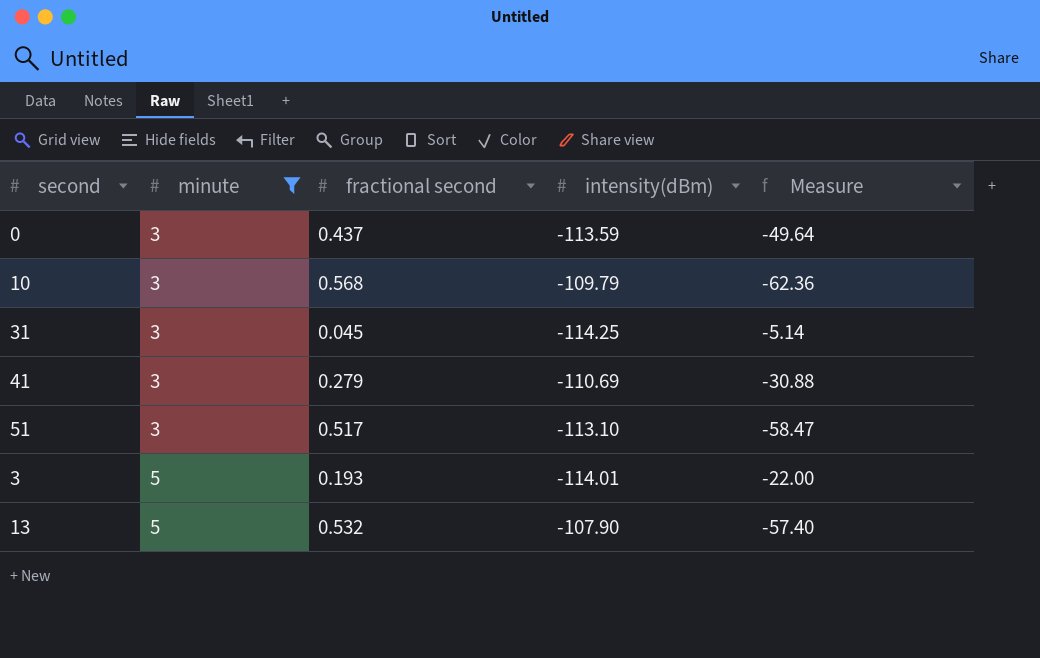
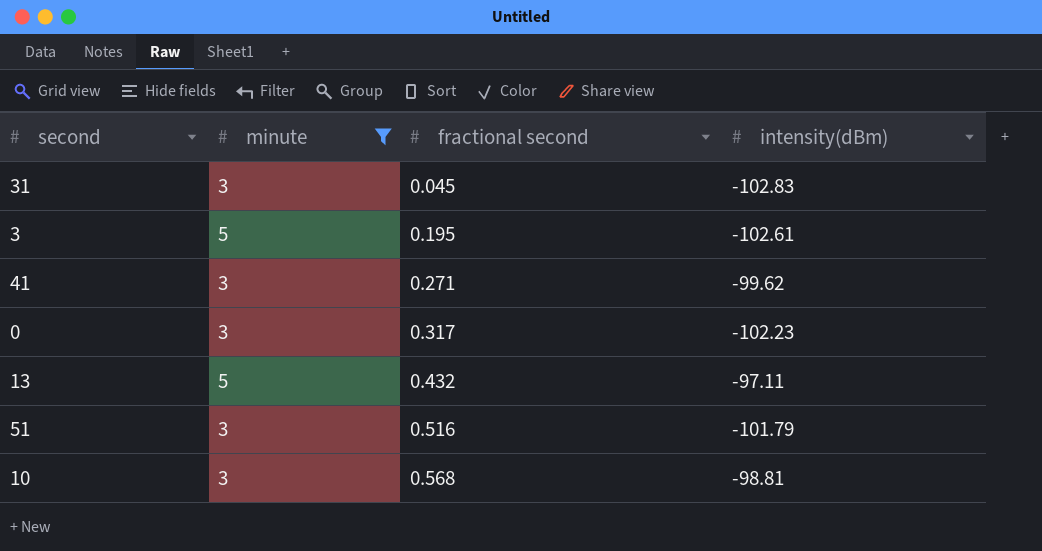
row order: minute ascending -> fractional second ascending
column Measure | formula: [fractional second] * [intensity(dBm)] -> none
31 | intensity(dBm): -114.25 -> -102.83
3 | fractional second: 0.193 -> 0.195
3 | intensity(dBm): -114.01 -> -102.61
41 | fractional second: 0.279 -> 0.271
41 | intensity(dBm): -110.69 -> -99.62
0 | fractional second: 0.437 -> 0.317
0 | intensity(dBm): -113.59 -> -102.23
13 | fractional second: 0.532 -> 0.432
13 | intensity(dBm): -107.90 -> -97.11
51 | fractional second: 0.517 -> 0.516
51 | intensity(dBm): -113.10 -> -101.79
10 | intensity(dBm): -109.79 -> -98.81

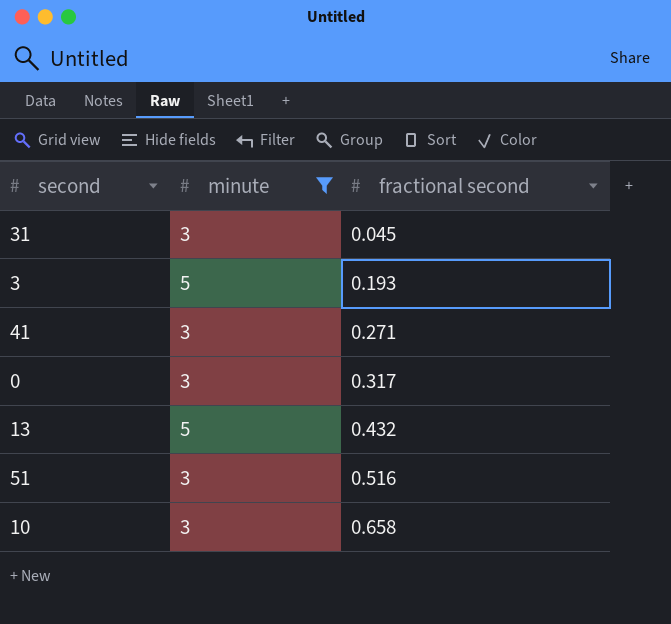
column intensity(dBm) | position: 4 -> none
3 | fractional second: 0.195 -> 0.193
10 | fractional second: 0.568 -> 0.658

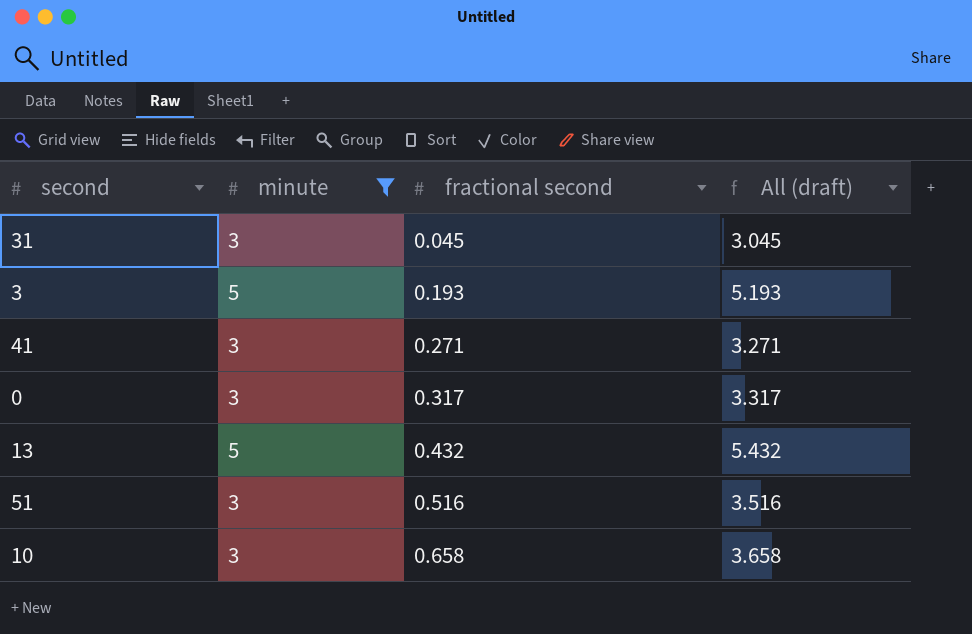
column All (draft) | formula: none -> [minute] + [fractional second]

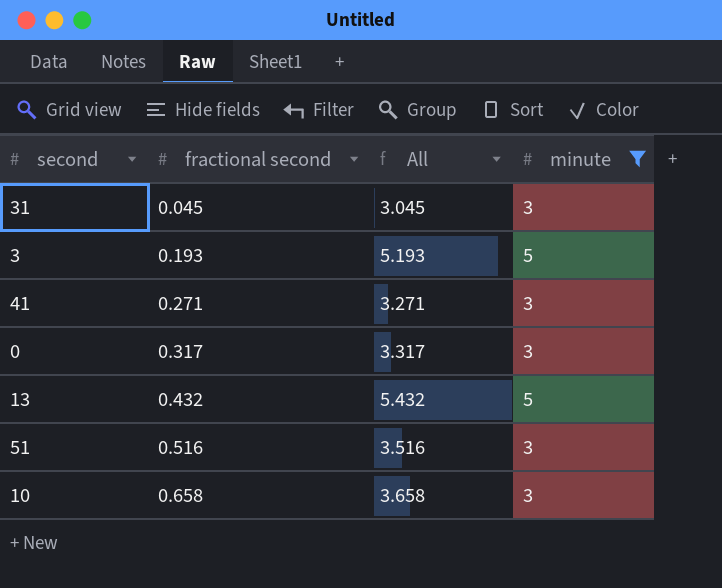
column name: All (draft) -> All
column minute | position: 2 -> 4

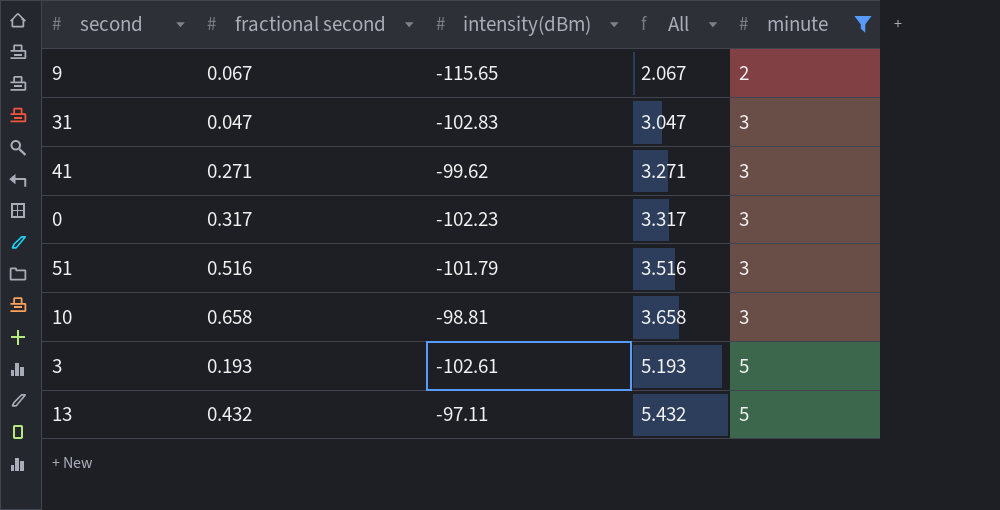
row order: fractional second ascending -> All ascending
column intensity(dBm) | position: none -> 3
row 9: none -> 0.067 | -115.65 | 2.067 | 2
31 | fractional second: 0.045 -> 0.047
31 | All: 3.045 -> 3.047

